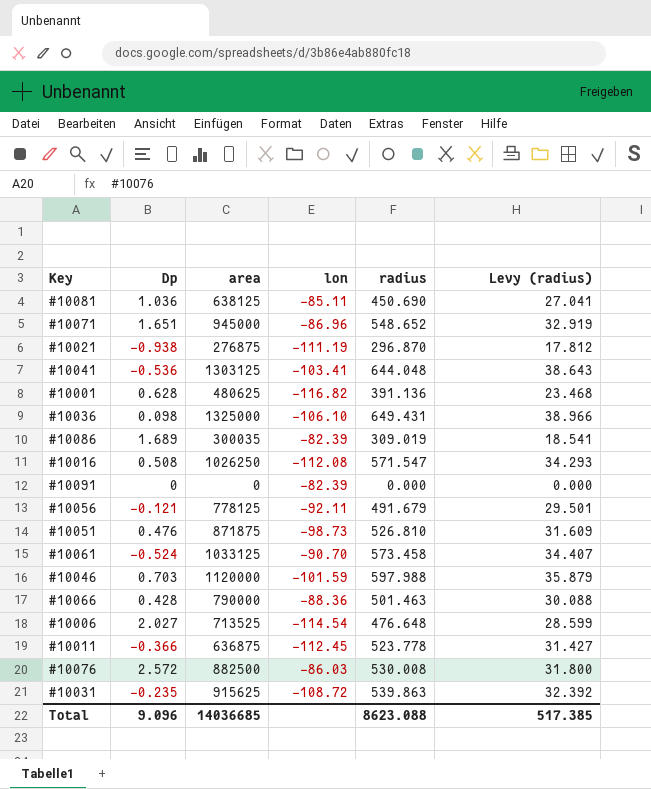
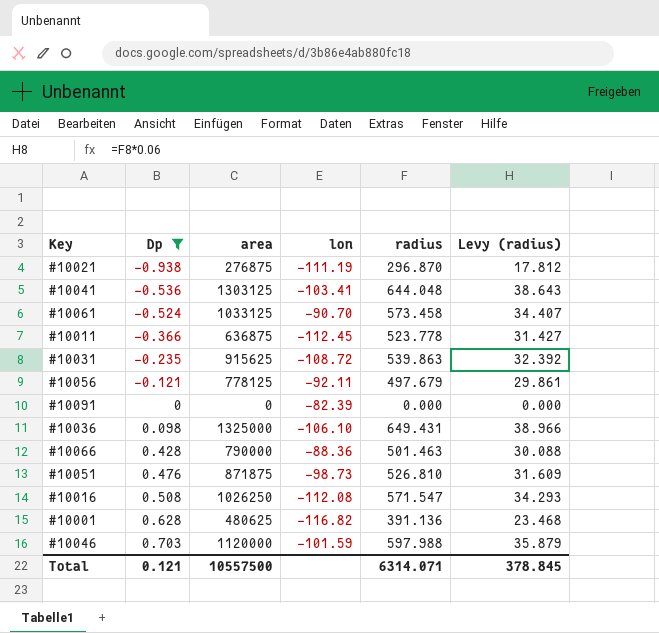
filter: none -> Dp <= 0.703
row order: none -> Dp ascending
#10056 | radius: 491.679 -> 497.679
#10056 | Levy (radius): 29.501 -> 29.861
Total | Dp: 9.096 -> 0.121
Total | area: 14036685 -> 10557500
Total | radius: 8623.088 -> 6314.071
Total | Levy (radius): 517.385 -> 378.845

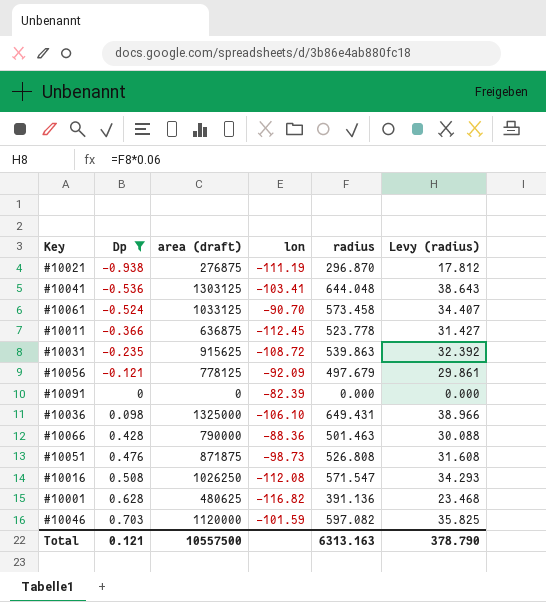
column name: area -> area (draft)
#10056 | lon: -92.11 -> -92.09
#10051 | radius: 526.810 -> 526.808
#10051 | Levy (radius): 31.609 -> 31.608
#10046 | radius: 597.988 -> 597.082
#10046 | Levy (radius): 35.879 -> 35.825
Total | radius: 6314.071 -> 6313.163
Total | Levy (radius): 378.845 -> 378.790

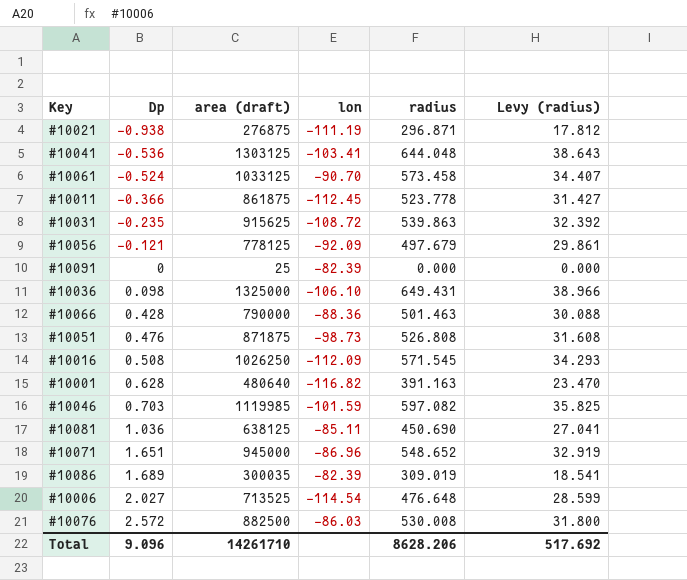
filter: Dp <= 0.703 -> none
#10021 | radius: 296.870 -> 296.871
#10011 | area (draft): 636875 -> 861875
#10091 | area (draft): 0 -> 25
#10016 | lon: -112.08 -> -112.09
#10016 | radius: 571.547 -> 571.545
#10001 | area (draft): 480625 -> 480640
#10001 | radius: 391.136 -> 391.163
#10001 | Levy (radius): 23.468 -> 23.470
#10046 | area (draft): 1120000 -> 1119985
Total | Dp: 0.121 -> 9.096
Total | area (draft): 10557500 -> 14261710
Total | radius: 6313.163 -> 8628.206
Total | Levy (radius): 378.790 -> 517.692

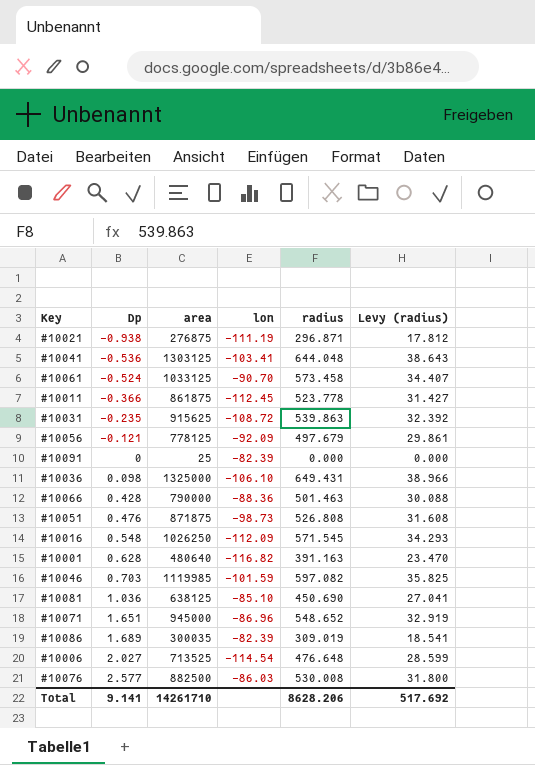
column name: area (draft) -> area
#10016 | Dp: 0.508 -> 0.548
#10081 | lon: -85.11 -> -85.10
#10076 | Dp: 2.572 -> 2.577
Total | Dp: 9.096 -> 9.141

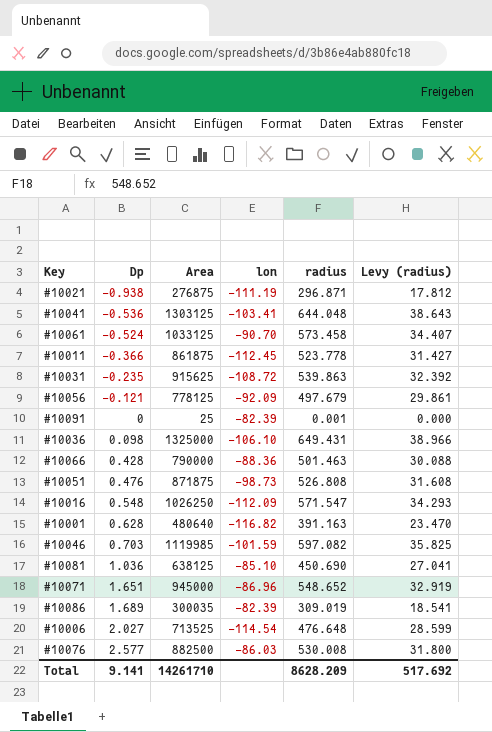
column name: area -> Area
#10091 | radius: 0.000 -> 0.001
#10016 | radius: 571.545 -> 571.547
Total | radius: 8628.206 -> 8628.209

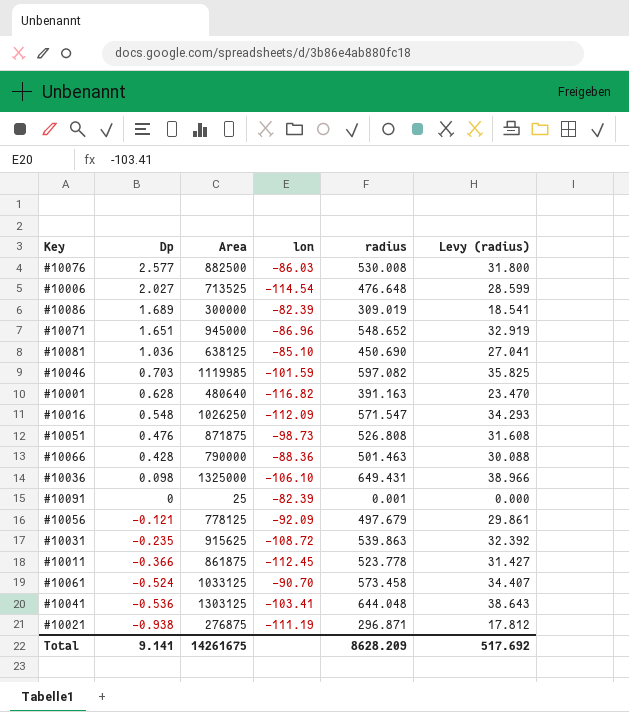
row order: Dp ascending -> Dp descending
#10086 | Area: 300035 -> 300000
Total | Area: 14261710 -> 14261675

